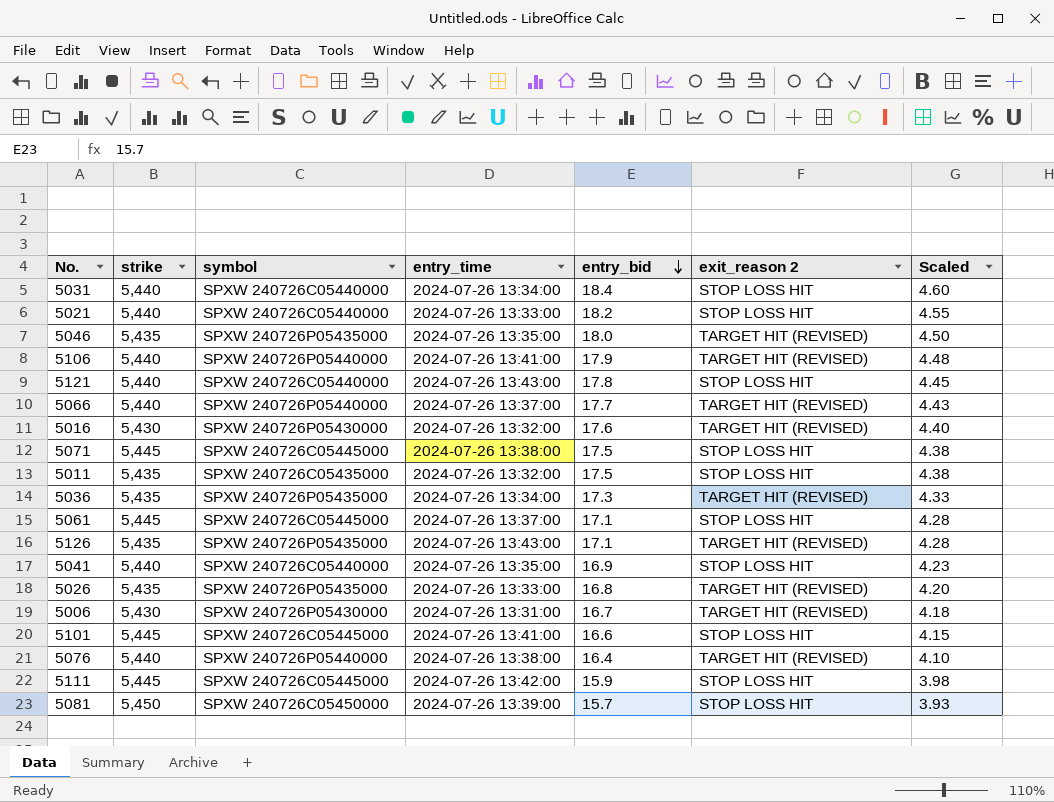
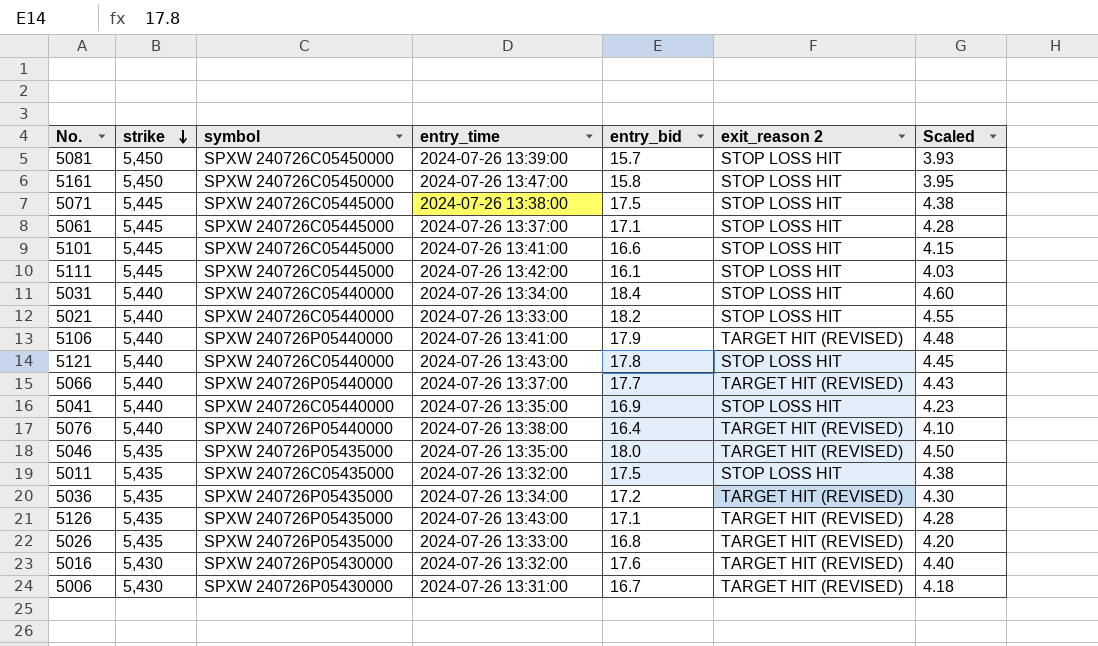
row order: entry_bid descending -> strike descending
row 5161: none -> 5,450 | SPXW 240726C05450000 | 2024-07-26 13:47:00 | 15.8 | STOP LOSS HIT | 3.95
5111 | entry_bid: 15.9 -> 16.1
5111 | Scaled: 3.98 -> 4.03
5036 | entry_bid: 17.3 -> 17.2
5036 | Scaled: 4.33 -> 4.30

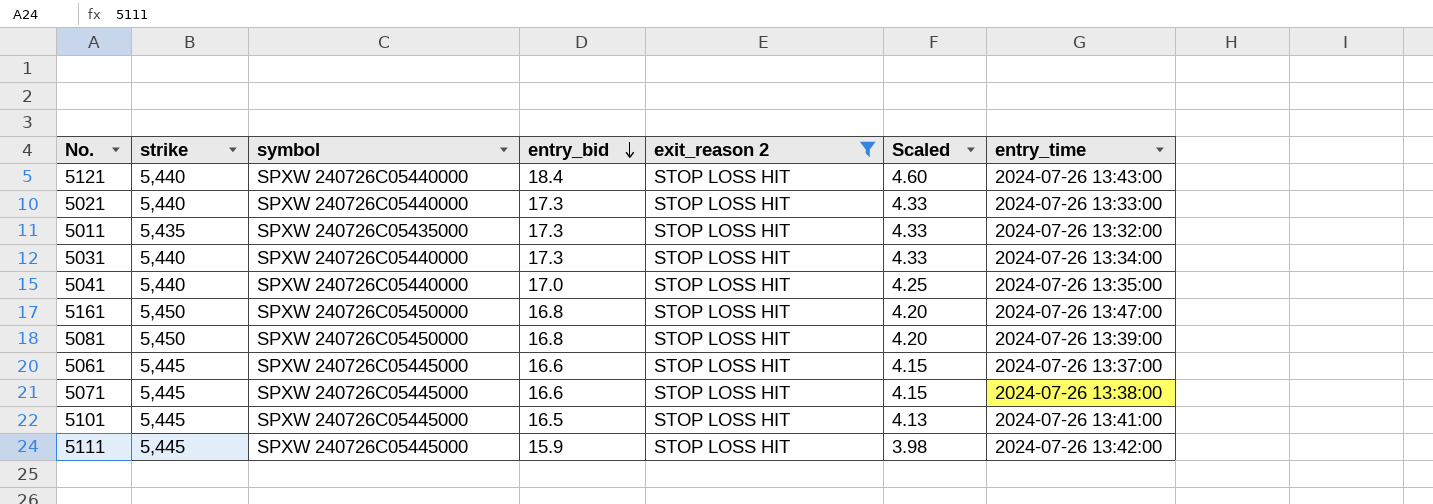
filter: none -> exit_reason 2 = STOP LOSS HIT
row order: strike descending -> entry_bid descending
column entry_time | position: 4 -> 7
5121 | entry_bid: 17.8 -> 18.4
5121 | Scaled: 4.45 -> 4.60
5021 | entry_bid: 18.2 -> 17.3
5021 | Scaled: 4.55 -> 4.33
5011 | entry_bid: 17.5 -> 17.3
5011 | Scaled: 4.38 -> 4.33
5031 | entry_bid: 18.4 -> 17.3
5031 | Scaled: 4.60 -> 4.33
5041 | entry_bid: 16.9 -> 17.0
5041 | Scaled: 4.23 -> 4.25
5161 | entry_bid: 15.8 -> 16.8
5161 | Scaled: 3.95 -> 4.20
5081 | entry_bid: 15.7 -> 16.8
5081 | Scaled: 3.93 -> 4.20
5061 | entry_bid: 17.1 -> 16.6
5061 | Scaled: 4.28 -> 4.15
5071 | entry_bid: 17.5 -> 16.6
5071 | Scaled: 4.38 -> 4.15
5101 | entry_bid: 16.6 -> 16.5
5101 | Scaled: 4.15 -> 4.13
5111 | entry_bid: 16.1 -> 15.9
5111 | Scaled: 4.03 -> 3.98

